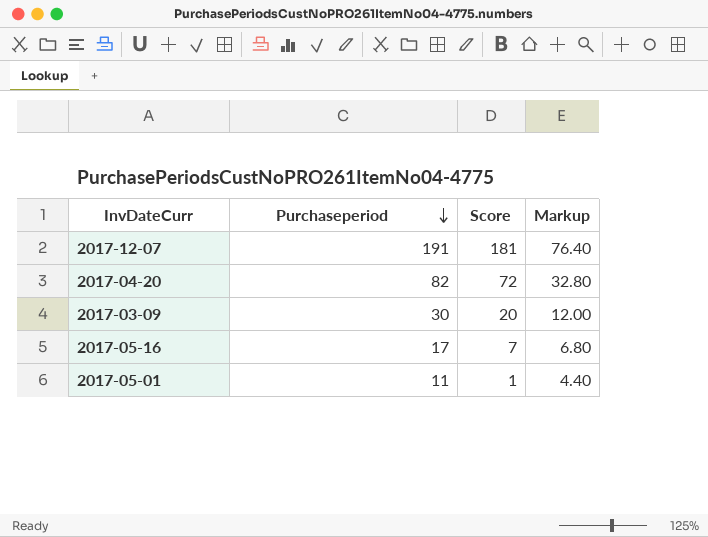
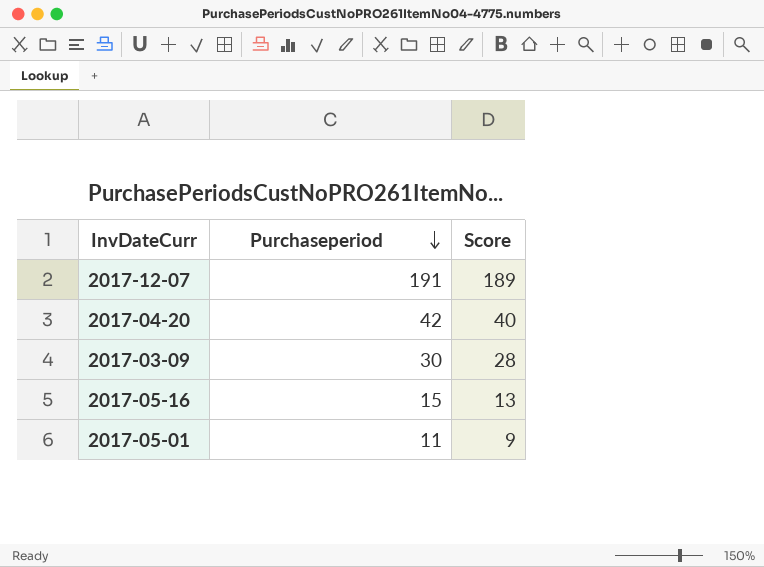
column Markup | formula: [Purchaseperiod] * 0.4 -> none
column Score | formula: [Purchaseperiod] - 10 -> [Purchaseperiod] - 2
2017-04-20 | Purchaseperiod: 82 -> 42
2017-05-16 | Purchaseperiod: 17 -> 15

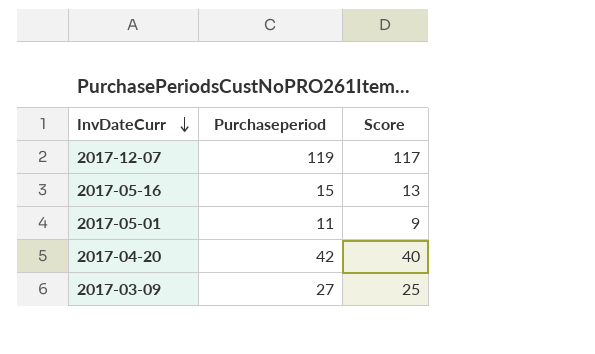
row order: Purchaseperiod descending -> InvDateCurr descending
2017-12-07 | Purchaseperiod: 191 -> 119
2017-12-07 | Score: 189 -> 117
2017-03-09 | Purchaseperiod: 30 -> 27
2017-03-09 | Score: 28 -> 25

